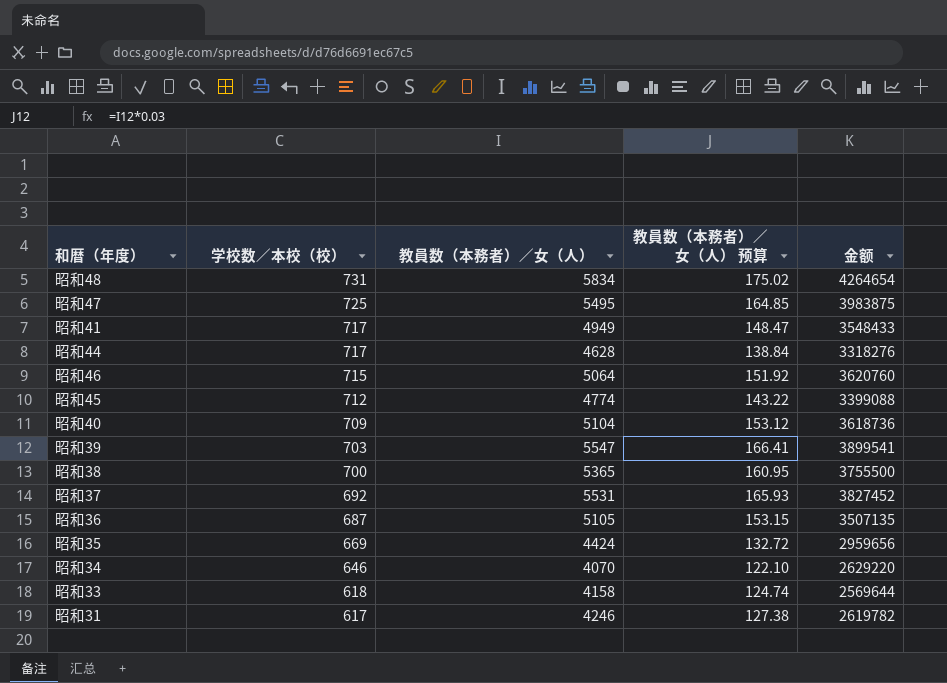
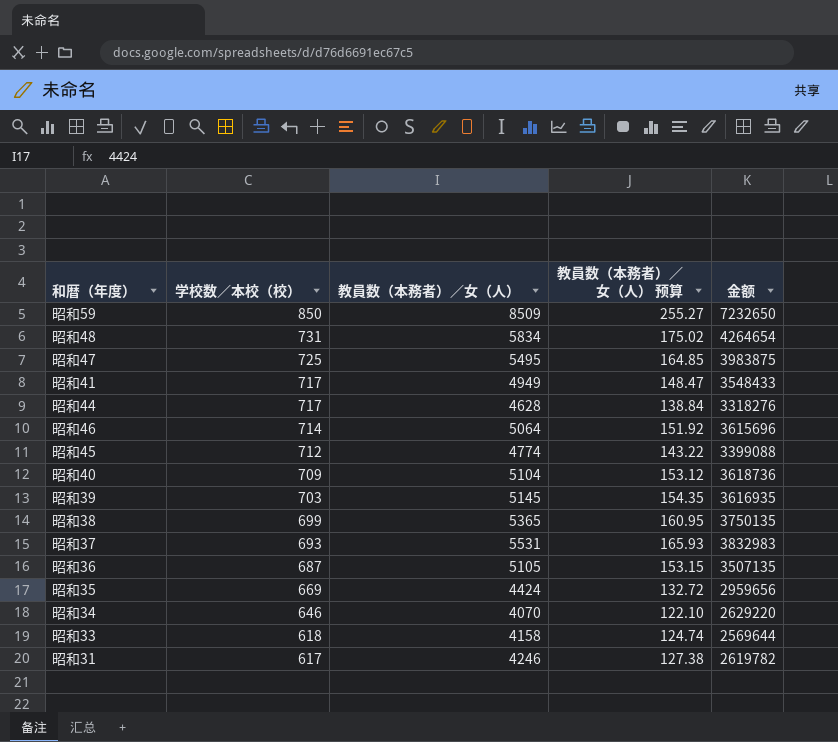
row 昭和59: none -> 850 | 8509 | 255.27 | 7232650
昭和46 | 学校数／本校（校）: 715 -> 714
昭和46 | 金额: 3620760 -> 3615696
昭和39 | 教員数（本務者）／女（人）: 5547 -> 5145
昭和39 | 教員数（本務者）／女（人） 预算: 166.41 -> 154.35
昭和39 | 金额: 3899541 -> 3616935
昭和38 | 学校数／本校（校）: 700 -> 699
昭和38 | 金额: 3755500 -> 3750135
昭和37 | 学校数／本校（校）: 692 -> 693
昭和37 | 金额: 3827452 -> 3832983

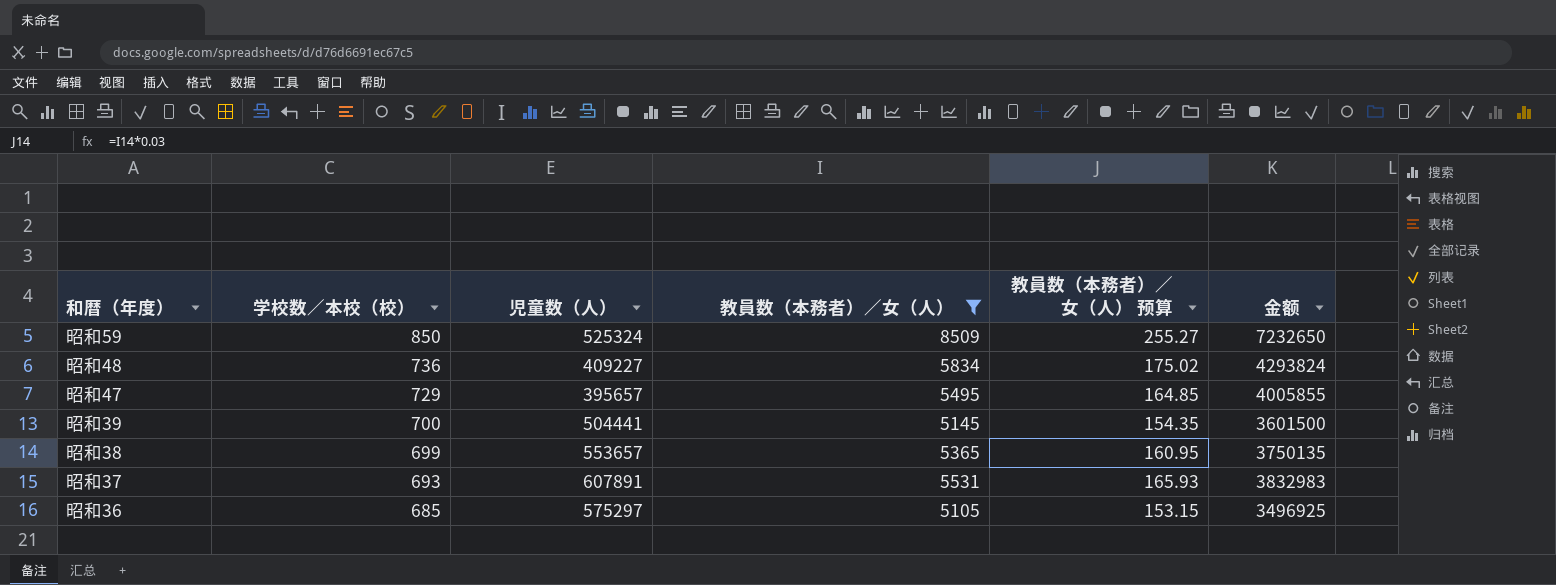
filter: none -> 教員数（本務者）／女（人） >= 5105
column 児童数（人） | position: none -> 3
昭和48 | 学校数／本校（校）: 731 -> 736
昭和48 | 金额: 4264654 -> 4293824
昭和47 | 学校数／本校（校）: 725 -> 729
昭和47 | 金额: 3983875 -> 4005855
昭和39 | 学校数／本校（校）: 703 -> 700
昭和39 | 金额: 3616935 -> 3601500
昭和36 | 学校数／本校（校）: 687 -> 685
昭和36 | 金额: 3507135 -> 3496925

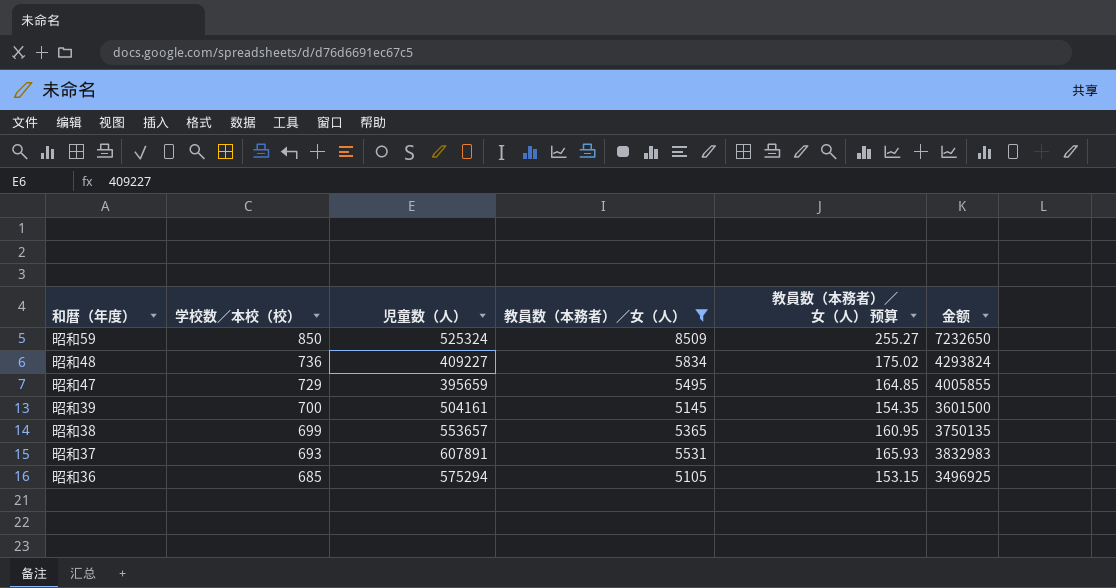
昭和47 | 児童数（人）: 395657 -> 395659
昭和39 | 児童数（人）: 504441 -> 504161
昭和36 | 児童数（人）: 575297 -> 575294

